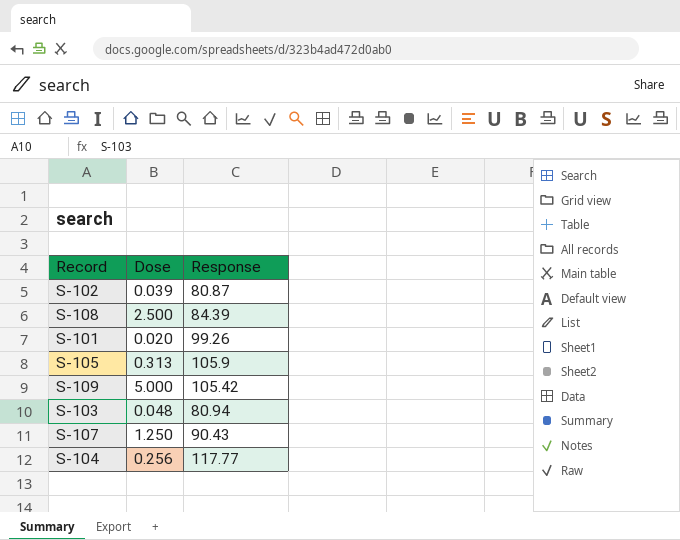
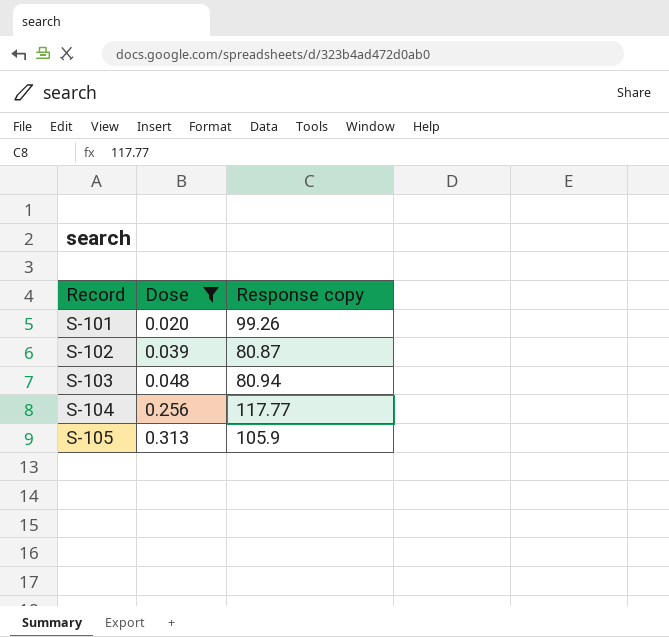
filter: none -> Dose <= 0.313
row order: none -> Record ascending
column name: Response -> Response copy

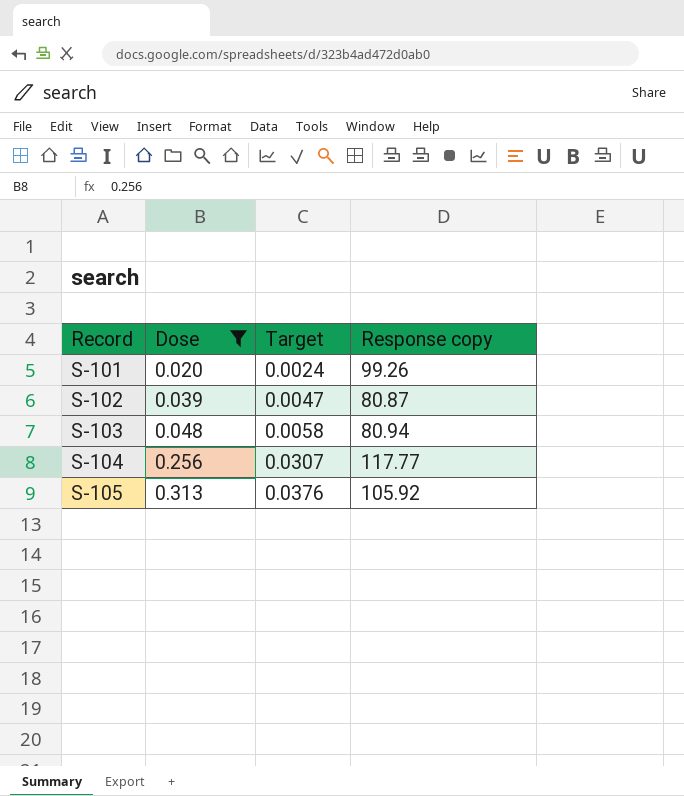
column Target | formula: none -> [Dose] * 0.12
S-105 | Response copy: 105.9 -> 105.92

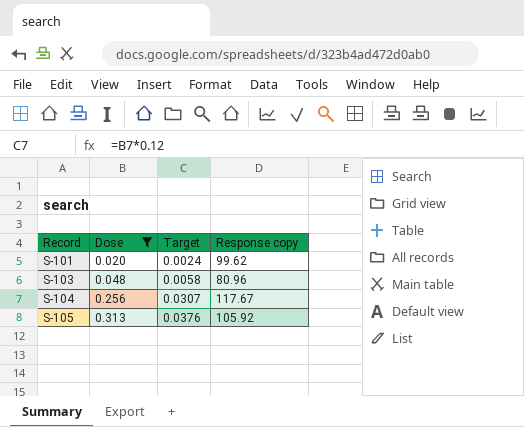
row S-102: 0.039 | 0.0047 | 80.87 -> none
S-101 | Response copy: 99.26 -> 99.62
S-103 | Response copy: 80.94 -> 80.96
S-104 | Response copy: 117.77 -> 117.67

